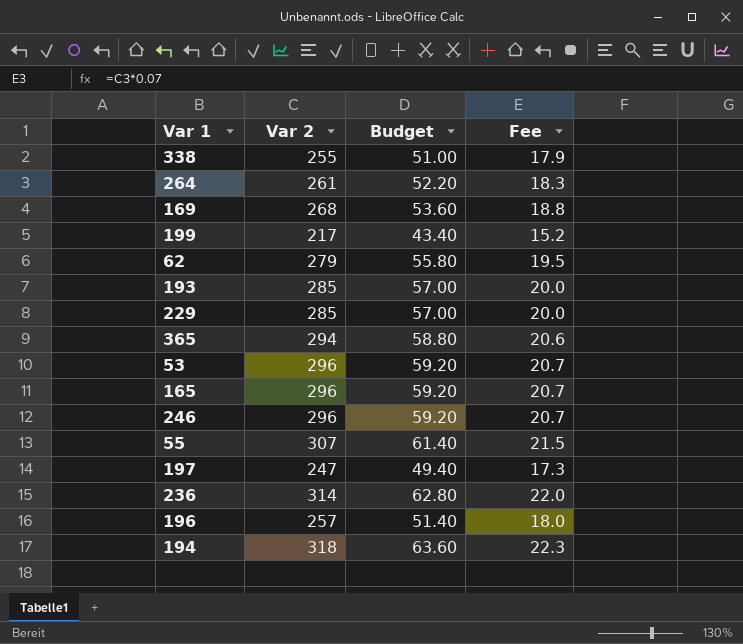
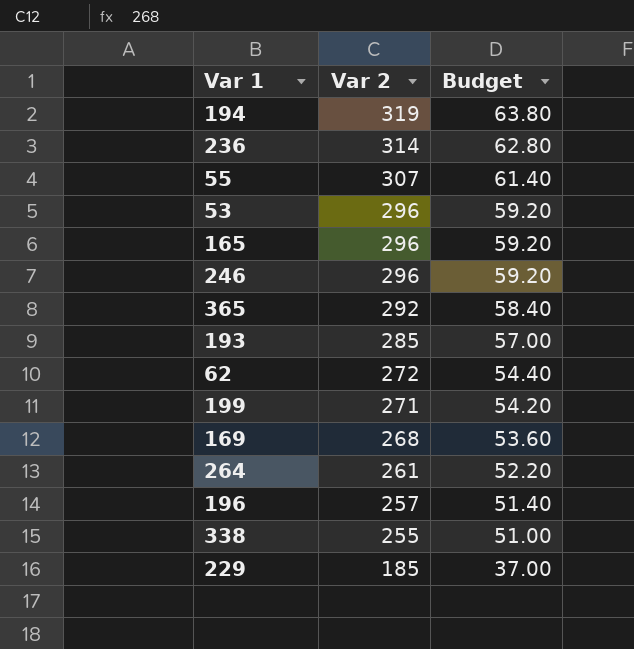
row order: none -> Var 2 descending
column Fee | formula: [Var 2] * 0.07 -> none
row 197: 247 | 49.40 | 17.3 -> none
194 | Var 2: 318 -> 319
194 | Budget: 63.60 -> 63.80
365 | Var 2: 294 -> 292
365 | Budget: 58.80 -> 58.40
62 | Var 2: 279 -> 272
62 | Budget: 55.80 -> 54.40
199 | Var 2: 217 -> 271
199 | Budget: 43.40 -> 54.20
229 | Var 2: 285 -> 185
229 | Budget: 57.00 -> 37.00

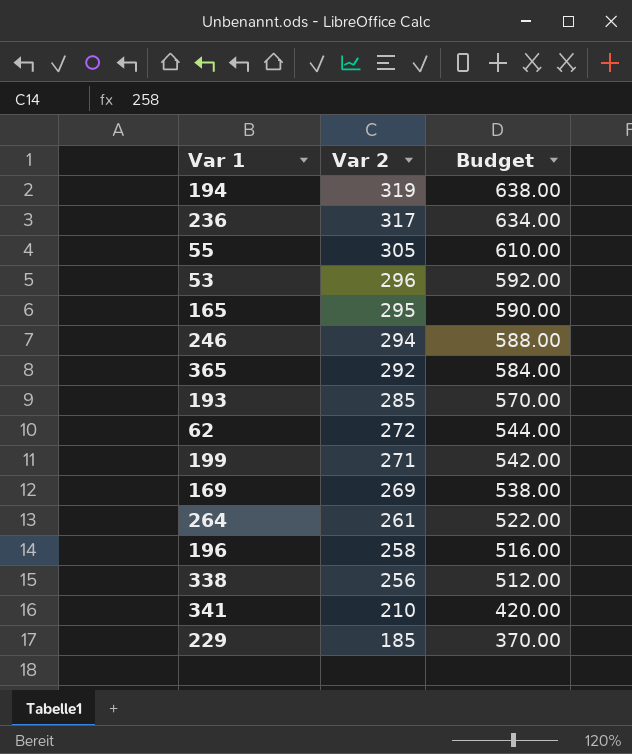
column Budget | formula: [Var 2] * 0.2 -> [Var 2] * 2
236 | Var 2: 314 -> 317
55 | Var 2: 307 -> 305
165 | Var 2: 296 -> 295
246 | Var 2: 296 -> 294
169 | Var 2: 268 -> 269
196 | Var 2: 257 -> 258
338 | Var 2: 255 -> 256
row 341: none -> 210 | 420.00

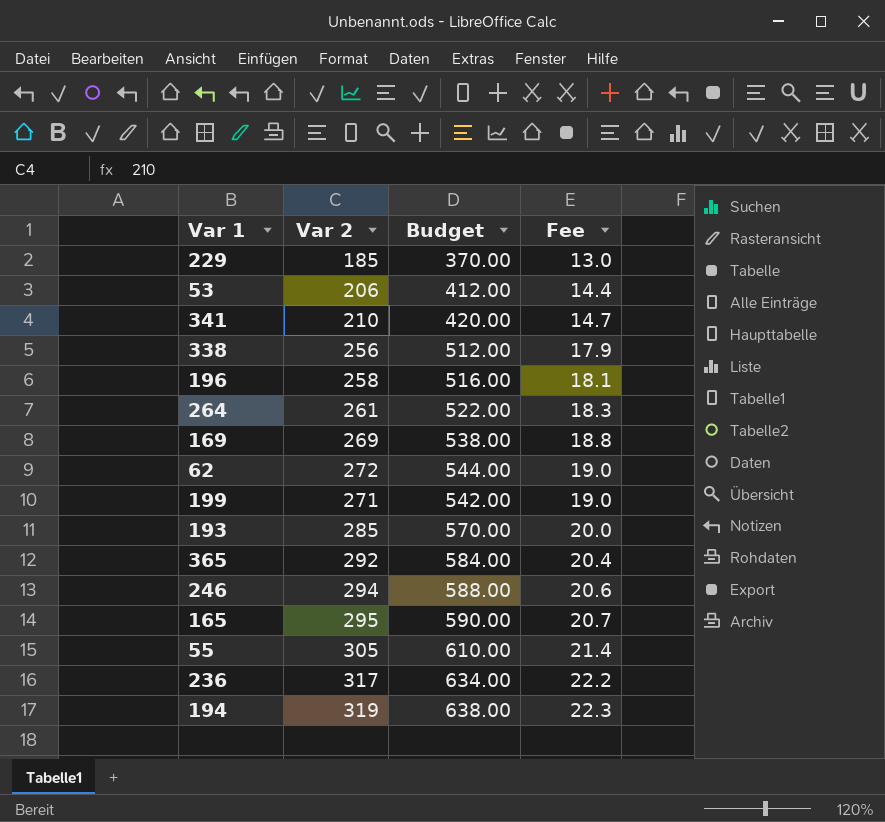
row order: Var 2 descending -> Fee ascending
column Fee | formula: none -> [Var 2] * 0.07
53 | Var 2: 296 -> 206
53 | Budget: 592.00 -> 412.00

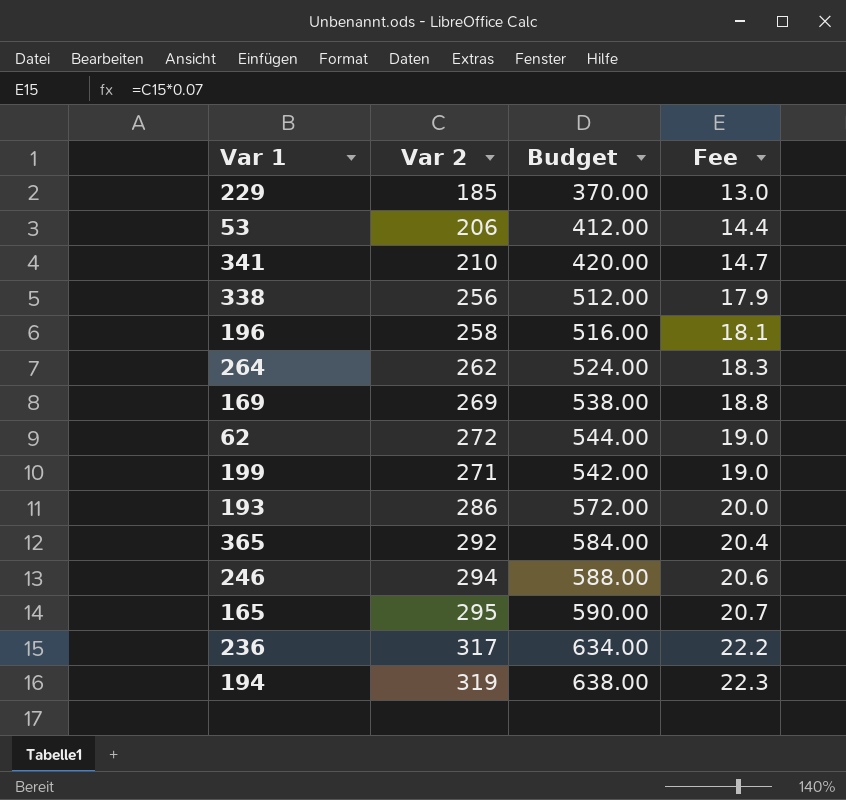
row 55: 305 | 610.00 | 21.4 -> none
264 | Var 2: 261 -> 262
264 | Budget: 522.00 -> 524.00
193 | Var 2: 285 -> 286
193 | Budget: 570.00 -> 572.00

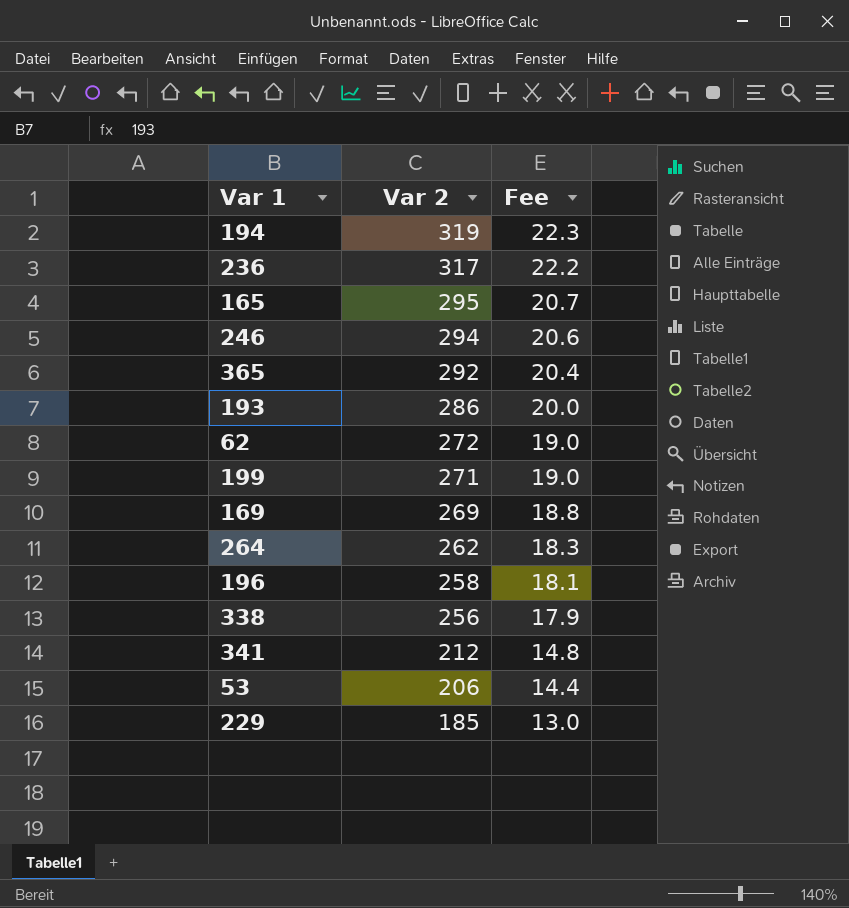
row order: Fee ascending -> Var 2 descending
column Budget | formula: [Var 2] * 2 -> none
341 | Var 2: 210 -> 212
341 | Fee: 14.7 -> 14.8

